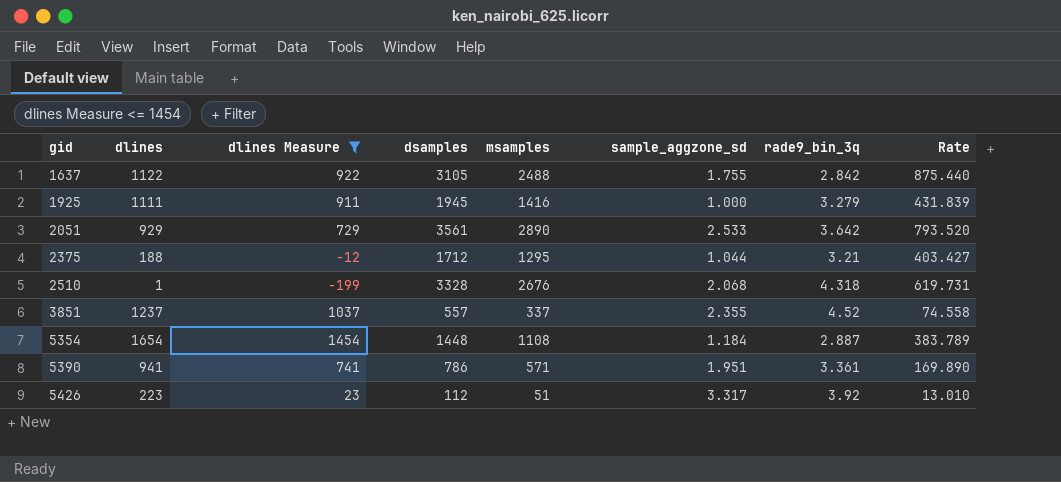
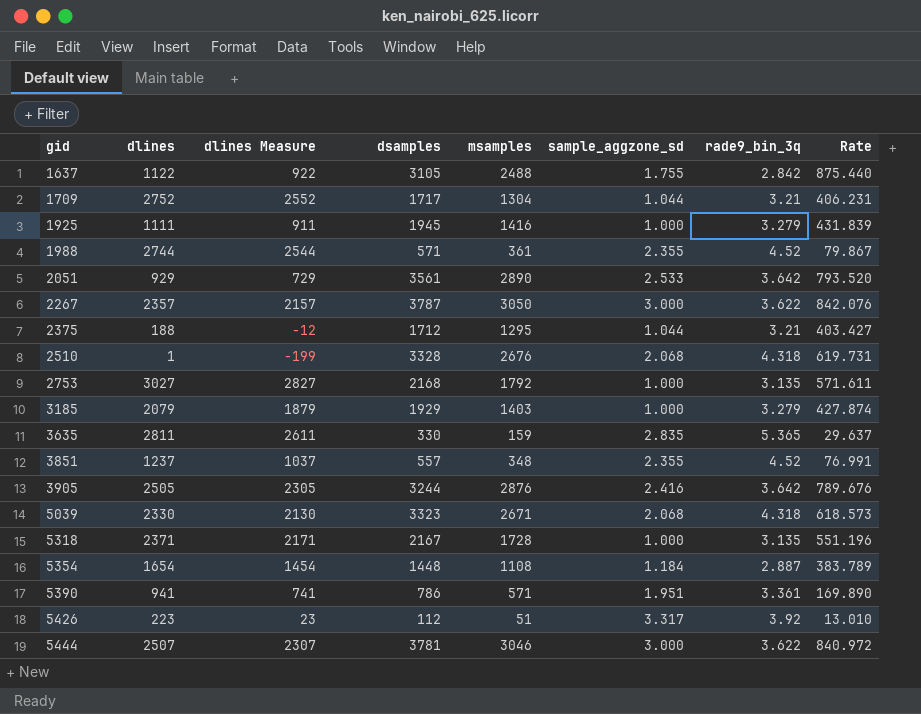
filter: dlines Measure <= 1454 -> none
3851 | msamples: 337 -> 348
3851 | Rate: 74.558 -> 76.991

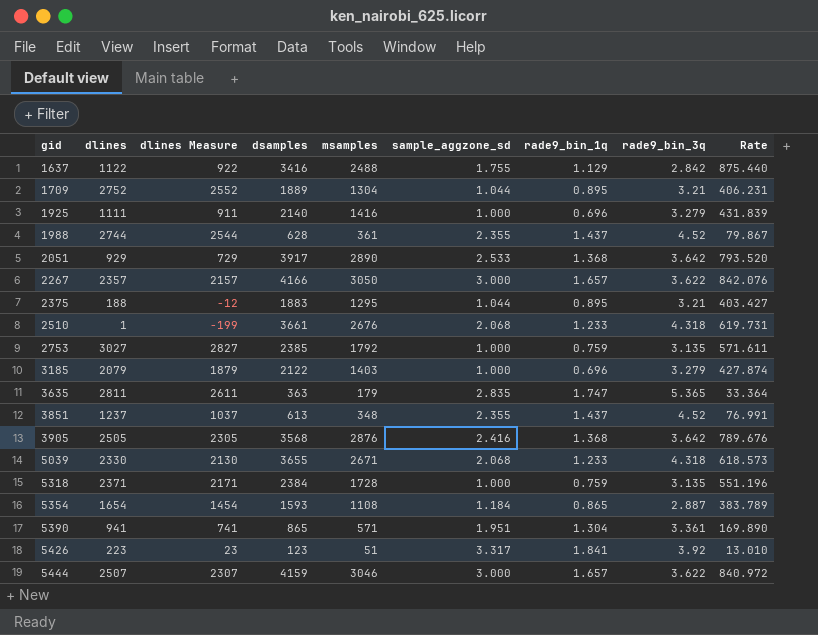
column rade9_bin_1q | position: none -> 7
1637 | dsamples: 3105 -> 3416
1709 | dsamples: 1717 -> 1889
1925 | dsamples: 1945 -> 2140
1988 | dsamples: 571 -> 628
2051 | dsamples: 3561 -> 3917
2267 | dsamples: 3787 -> 4166
2375 | dsamples: 1712 -> 1883
2510 | dsamples: 3328 -> 3661
2753 | dsamples: 2168 -> 2385
3185 | dsamples: 1929 -> 2122
3635 | dsamples: 330 -> 363
3635 | msamples: 159 -> 179
3635 | Rate: 29.637 -> 33.364
3851 | dsamples: 557 -> 613
3905 | dsamples: 3244 -> 3568
5039 | dsamples: 3323 -> 3655
5318 | dsamples: 2167 -> 2384
5354 | dsamples: 1448 -> 1593
5390 | dsamples: 786 -> 865
5426 | dsamples: 112 -> 123
5444 | dsamples: 3781 -> 4159

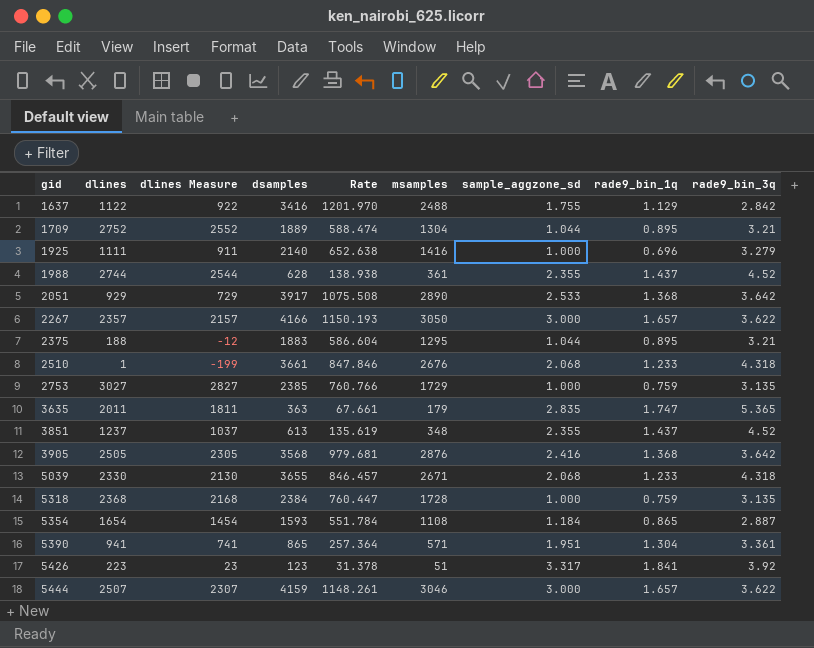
column Rate | formula: [msamples] / [rade9_bin_3q] -> [dsamples] / [rade9_bin_3q]
column Rate | position: 9 -> 5
row 3185: 2079 | 1879 | 2122 | 1403 | 1.000 | 0.696 | 3.279 | 427.874 -> none
2753 | msamples: 1792 -> 1729
3635 | dlines: 2811 -> 2011
3635 | dlines Measure: 2611 -> 1811
5318 | dlines: 2371 -> 2368
5318 | dlines Measure: 2171 -> 2168

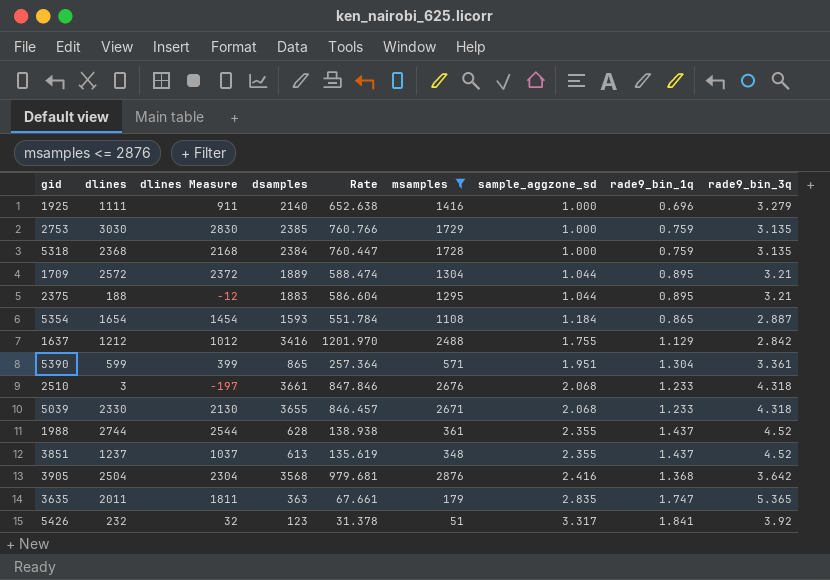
filter: none -> msamples <= 2876
row order: gid ascending -> sample_aggzone_sd ascending
2753 | dlines: 3027 -> 3030
2753 | dlines Measure: 2827 -> 2830
1709 | dlines: 2752 -> 2572
1709 | dlines Measure: 2552 -> 2372
1637 | dlines: 1122 -> 1212
1637 | dlines Measure: 922 -> 1012
5390 | dlines: 941 -> 599
5390 | dlines Measure: 741 -> 399
2510 | dlines: 1 -> 3
2510 | dlines Measure: -199 -> -197
3905 | dlines: 2505 -> 2504
3905 | dlines Measure: 2305 -> 2304
5426 | dlines: 223 -> 232
5426 | dlines Measure: 23 -> 32

